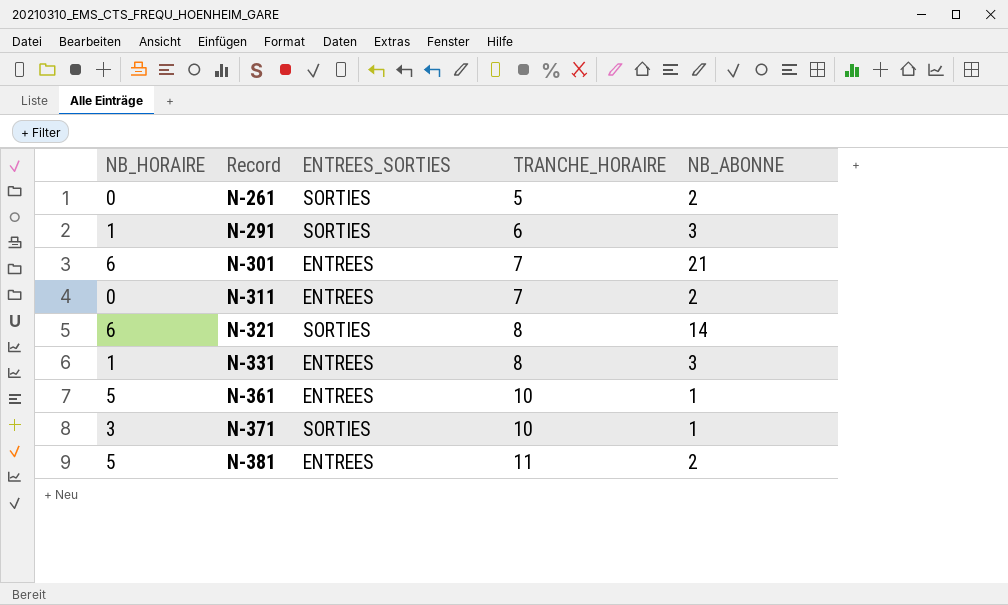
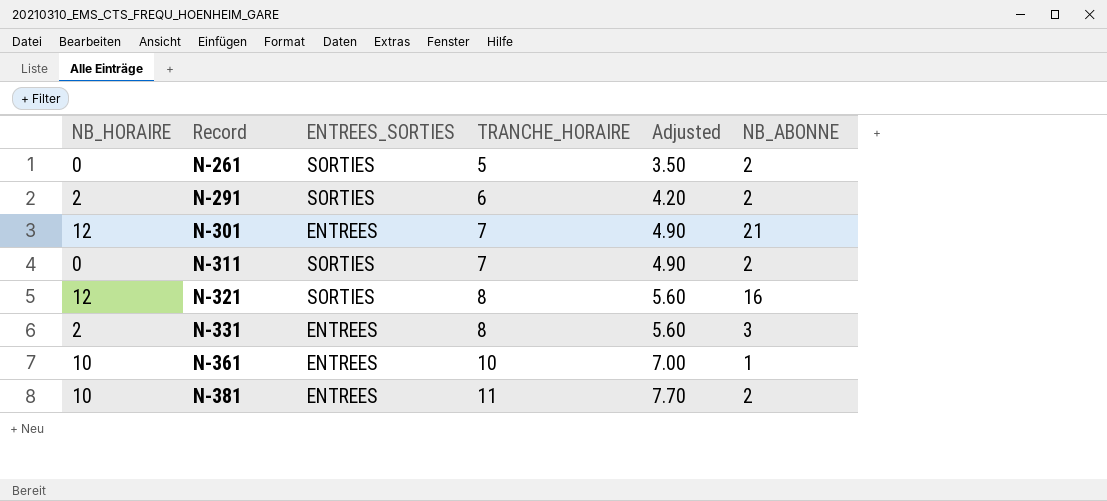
column Adjusted | formula: none -> [TRANCHE_HORAIRE] * 0.7
row N-371: 3 | SORTIES | 10 | 1 -> none
N-291 | NB_HORAIRE: 1 -> 2
N-291 | NB_ABONNE: 3 -> 2
N-301 | NB_HORAIRE: 6 -> 12
N-311 | ENTREES_SORTIES: ENTREES -> SORTIES
N-321 | NB_HORAIRE: 6 -> 12
N-321 | NB_ABONNE: 14 -> 16
N-331 | NB_HORAIRE: 1 -> 2
N-361 | NB_HORAIRE: 5 -> 10
N-381 | NB_HORAIRE: 5 -> 10

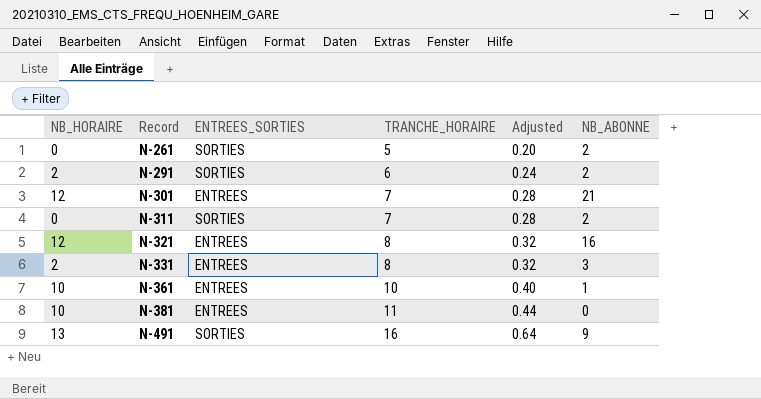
column Adjusted | formula: [TRANCHE_HORAIRE] * 0.7 -> [TRANCHE_HORAIRE] * 0.04
N-321 | ENTREES_SORTIES: SORTIES -> ENTREES
N-381 | NB_ABONNE: 2 -> 0
row N-491: none -> 13 | SORTIES | 16 | 0.64 | 9

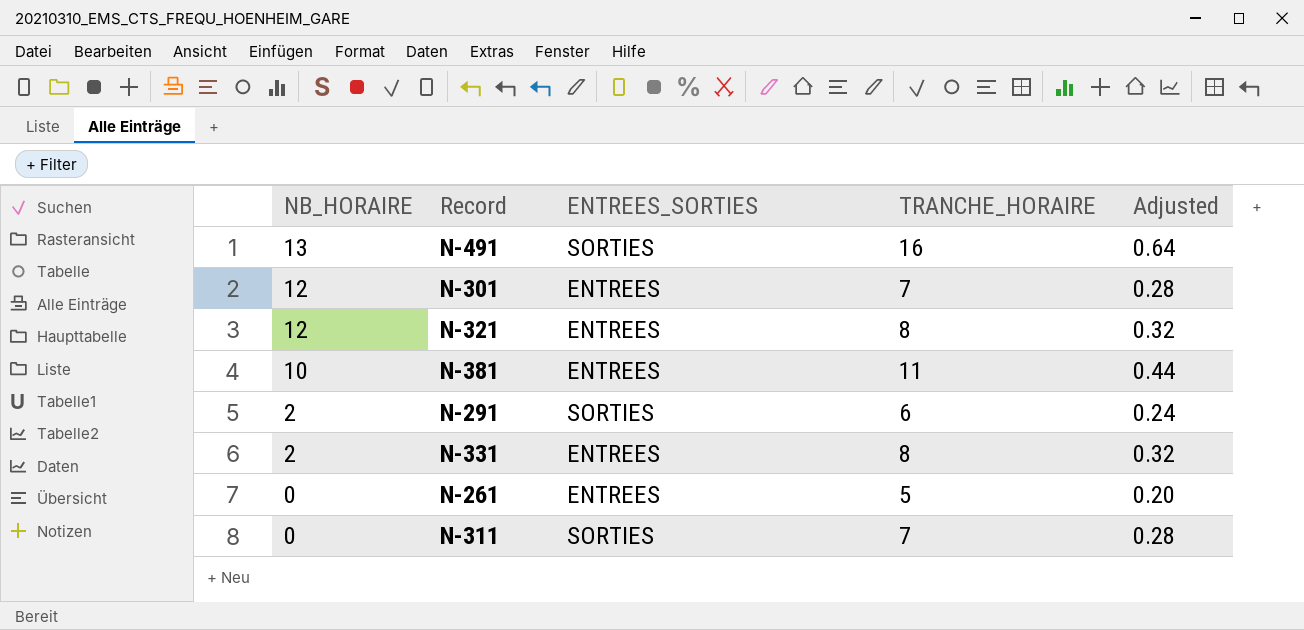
row order: Record ascending -> NB_HORAIRE descending
column NB_ABONNE | position: 6 -> none
row N-361: 10 | ENTREES | 10 | 0.40 | 1 -> none
N-261 | ENTREES_SORTIES: SORTIES -> ENTREES

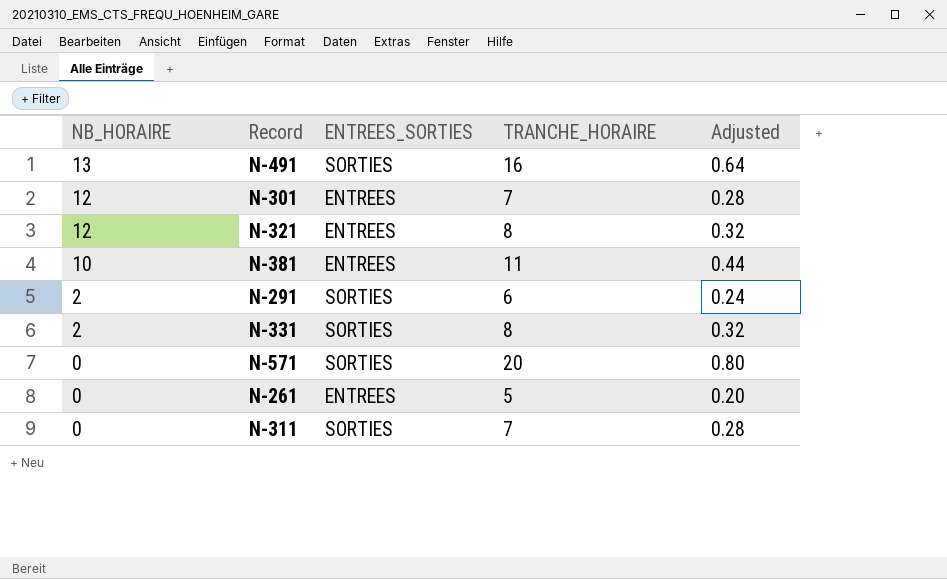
N-331 | ENTREES_SORTIES: ENTREES -> SORTIES
row N-571: none -> 0 | SORTIES | 20 | 0.80

